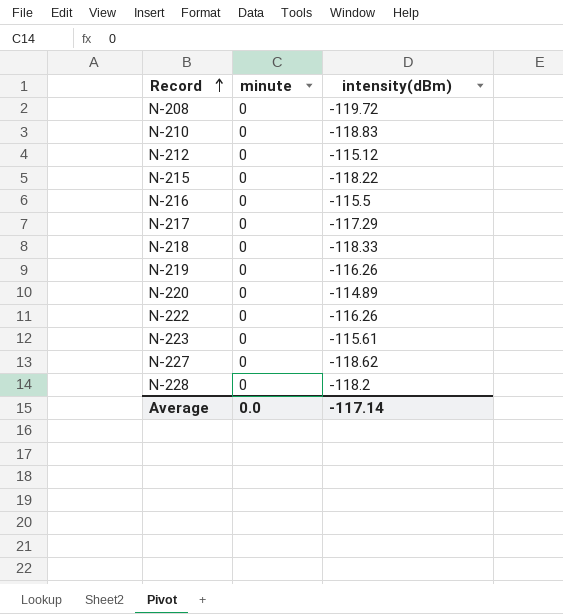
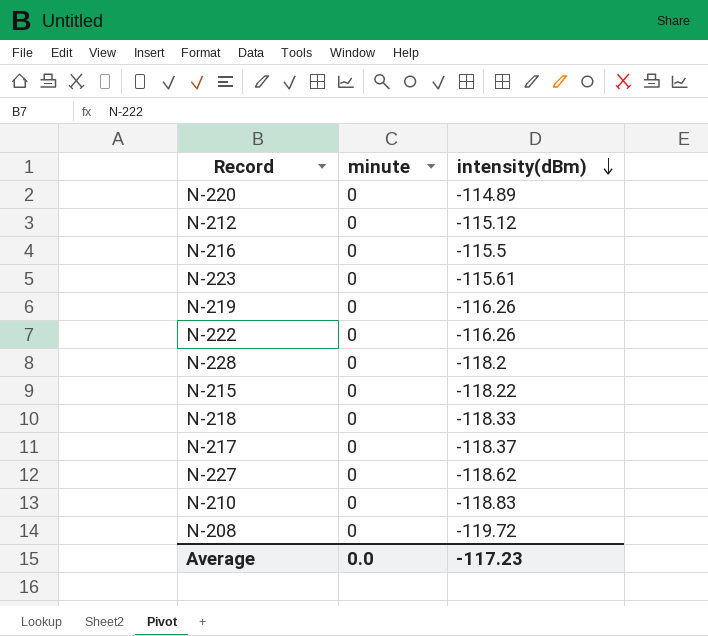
row order: Record ascending -> intensity(dBm) descending
N-217 | intensity(dBm): -117.29 -> -118.37
Average | intensity(dBm): -117.14 -> -117.23

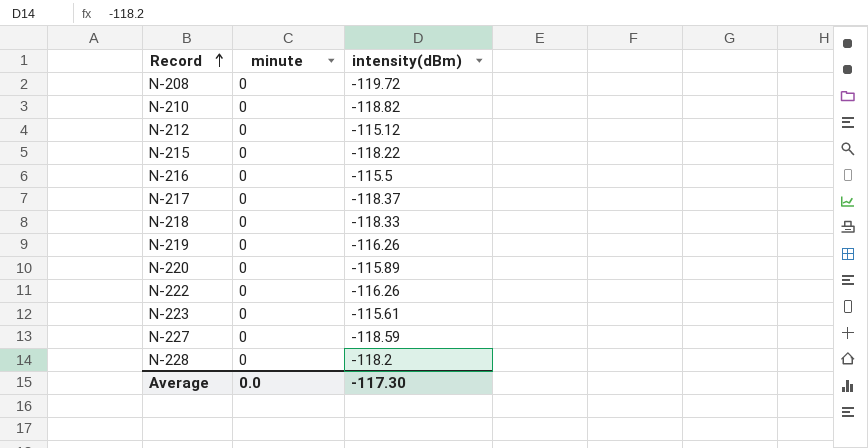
row order: intensity(dBm) descending -> Record ascending
N-210 | intensity(dBm): -118.83 -> -118.82
N-220 | intensity(dBm): -114.89 -> -115.89
N-227 | intensity(dBm): -118.62 -> -118.59
Average | intensity(dBm): -117.23 -> -117.30

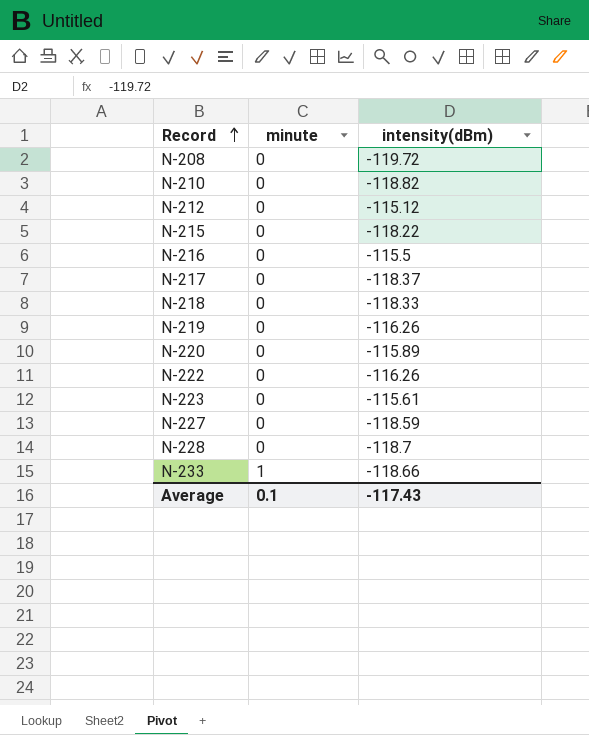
N-228 | intensity(dBm): -118.2 -> -118.7
row N-233: none -> 1 | -118.66
Average | minute: 0.0 -> 0.1
Average | intensity(dBm): -117.30 -> -117.43

